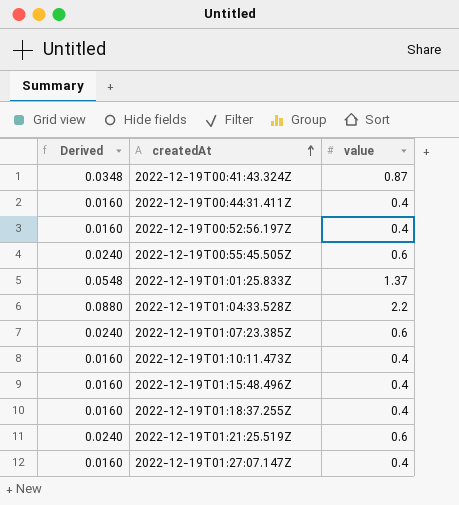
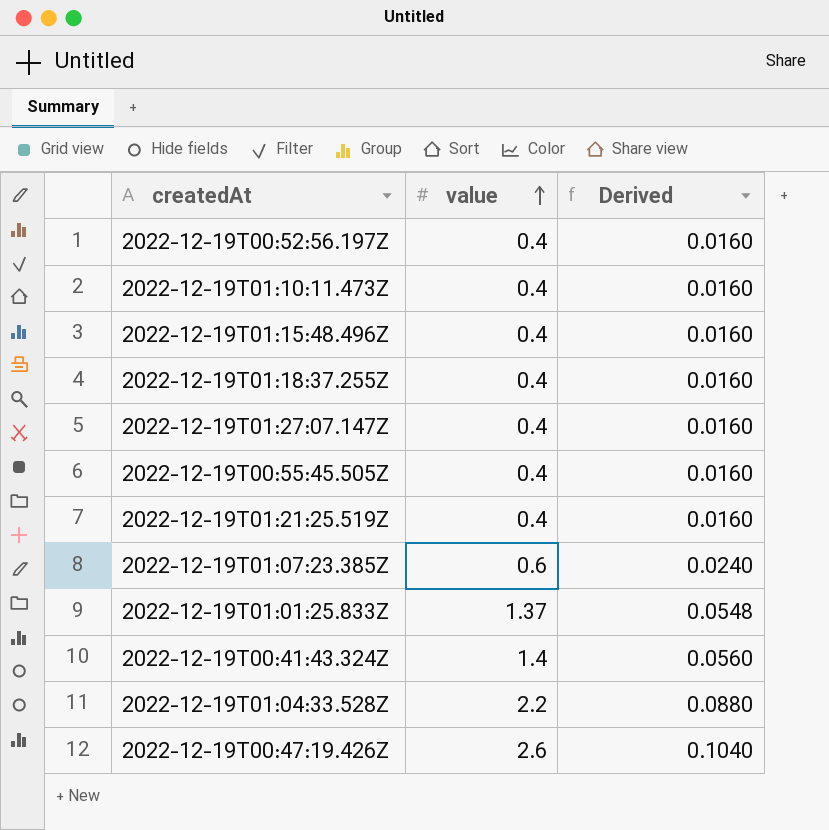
row order: createdAt ascending -> value ascending
column Derived | position: 1 -> 3
row 2022-12-19T00:44:31.411Z: 0.0160 | 0.4 -> none
2022-12-19T00:55:45.505Z | value: 0.6 -> 0.4
2022-12-19T00:55:45.505Z | Derived: 0.0240 -> 0.0160
2022-12-19T01:21:25.519Z | value: 0.6 -> 0.4
2022-12-19T01:21:25.519Z | Derived: 0.0240 -> 0.0160
2022-12-19T00:41:43.324Z | value: 0.87 -> 1.4
2022-12-19T00:41:43.324Z | Derived: 0.0348 -> 0.0560
row 2022-12-19T00:47:19.426Z: none -> 2.6 | 0.1040

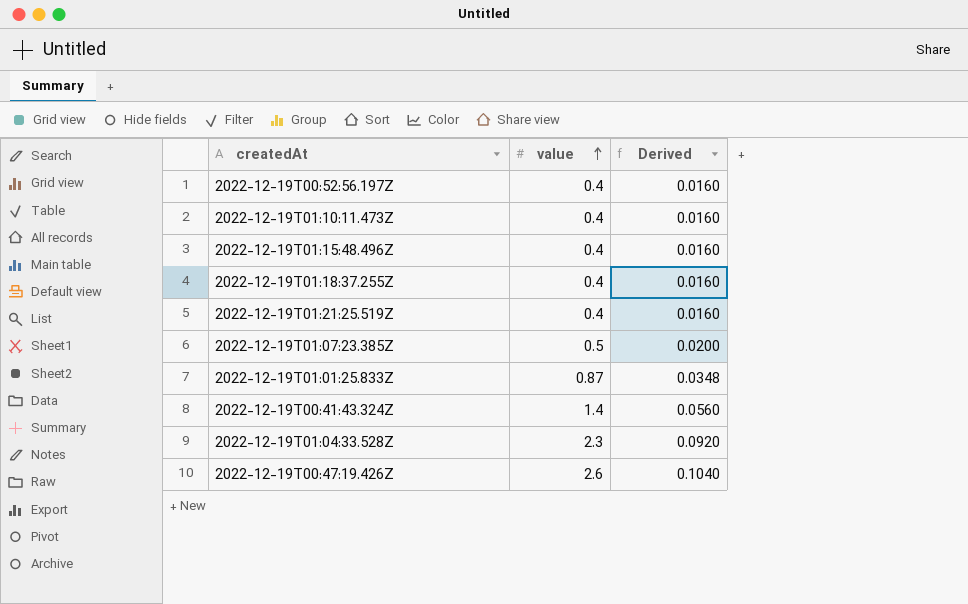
row 2022-12-19T01:27:07.147Z: 0.4 | 0.0160 -> none
row 2022-12-19T00:55:45.505Z: 0.4 | 0.0160 -> none
2022-12-19T01:07:23.385Z | value: 0.6 -> 0.5
2022-12-19T01:07:23.385Z | Derived: 0.0240 -> 0.0200
2022-12-19T01:01:25.833Z | value: 1.37 -> 0.87
2022-12-19T01:01:25.833Z | Derived: 0.0548 -> 0.0348
2022-12-19T01:04:33.528Z | value: 2.2 -> 2.3
2022-12-19T01:04:33.528Z | Derived: 0.0880 -> 0.0920

